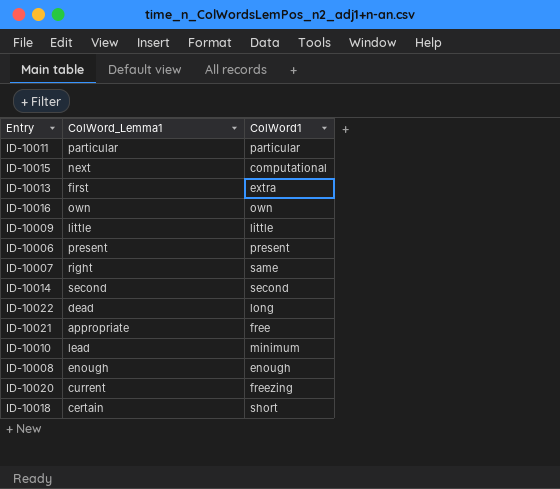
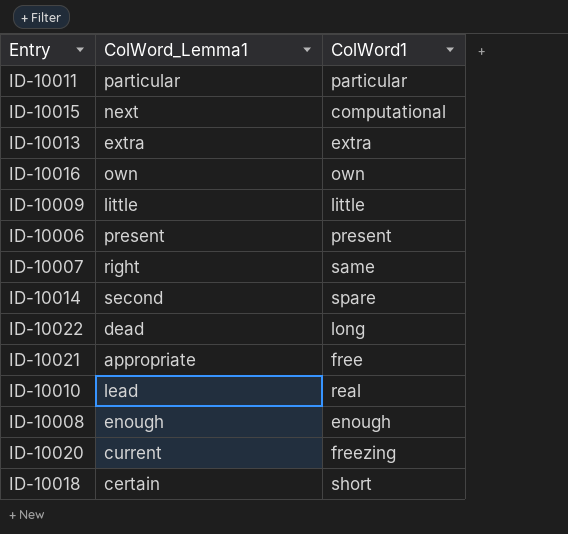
ID-10013 | ColWord_Lemma1: first -> extra
ID-10014 | ColWord1: second -> spare
ID-10010 | ColWord1: minimum -> real

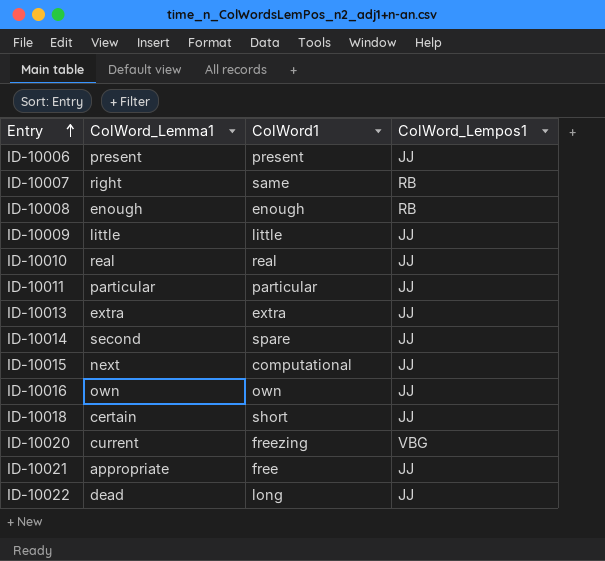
row order: none -> Entry ascending
column ColWord_Lempos1 | position: none -> 4
ID-10010 | ColWord_Lemma1: lead -> real

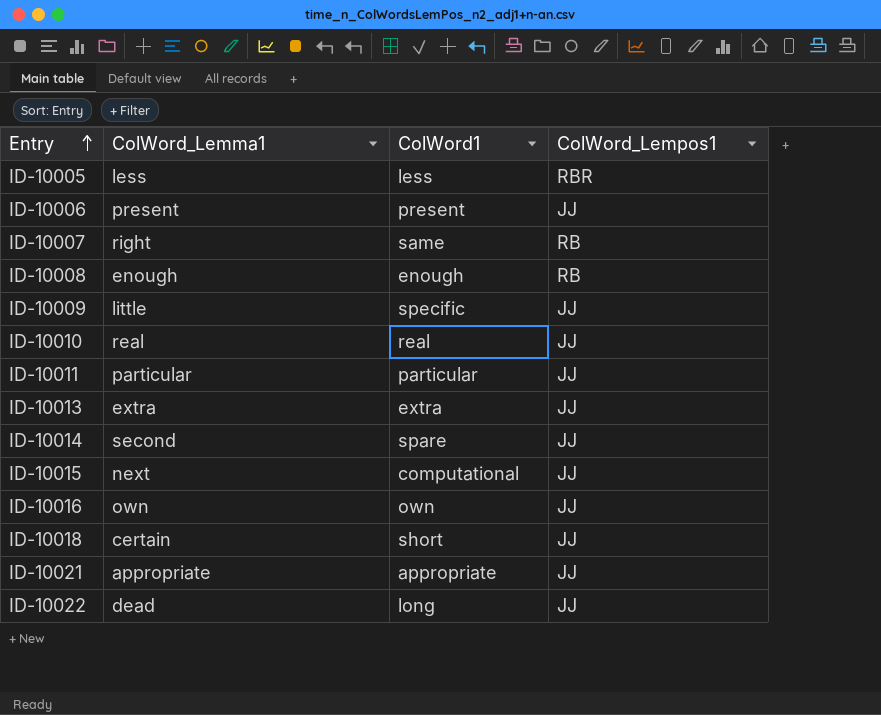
row ID-10020: current | freezing | VBG -> none
row ID-10005: none -> less | less | RBR
ID-10009 | ColWord1: little -> specific
ID-10021 | ColWord1: free -> appropriate

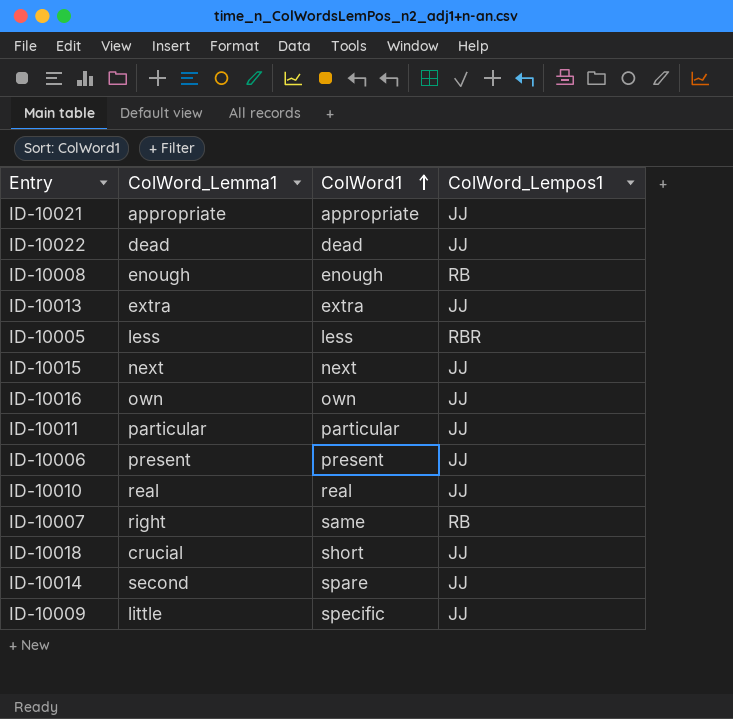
row order: Entry ascending -> ColWord1 ascending
ID-10022 | ColWord1: long -> dead
ID-10015 | ColWord1: computational -> next
ID-10018 | ColWord_Lemma1: certain -> crucial

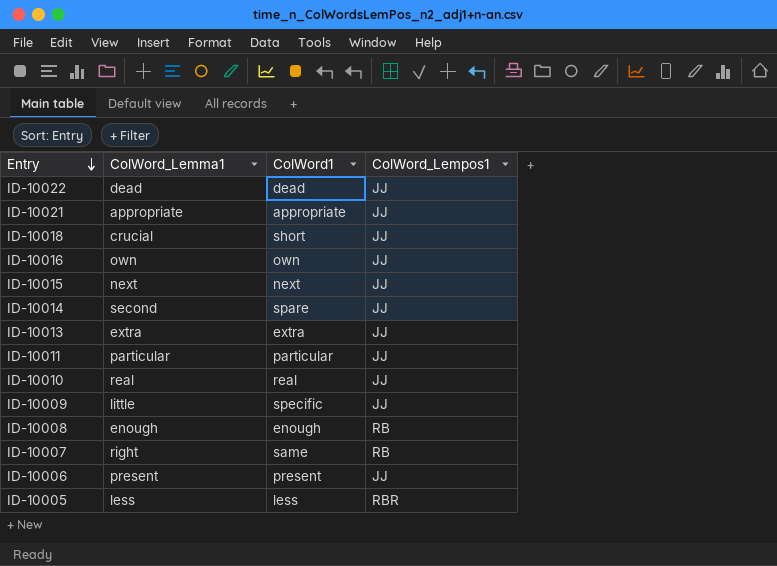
row order: ColWord1 ascending -> Entry descending

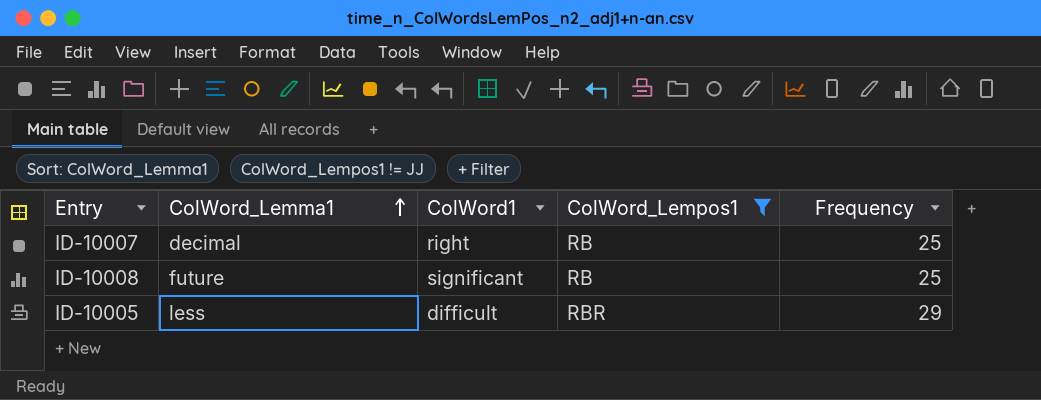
filter: none -> ColWord_Lempos1 != JJ
row order: Entry descending -> ColWord_Lemma1 ascending
column Frequency | position: none -> 5
ID-10007 | ColWord_Lemma1: right -> decimal
ID-10007 | ColWord1: same -> right
ID-10008 | ColWord_Lemma1: enough -> future
ID-10008 | ColWord1: enough -> significant
ID-10005 | ColWord1: less -> difficult

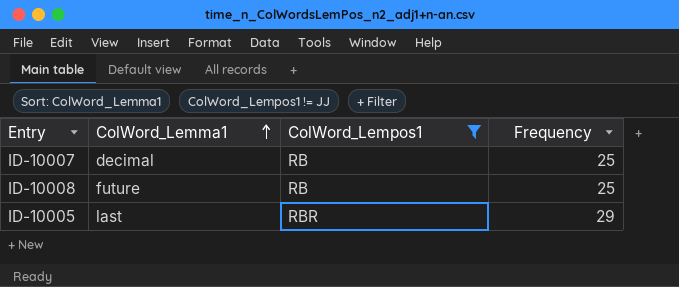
column ColWord1 | position: 3 -> none
ID-10005 | ColWord_Lemma1: less -> last

